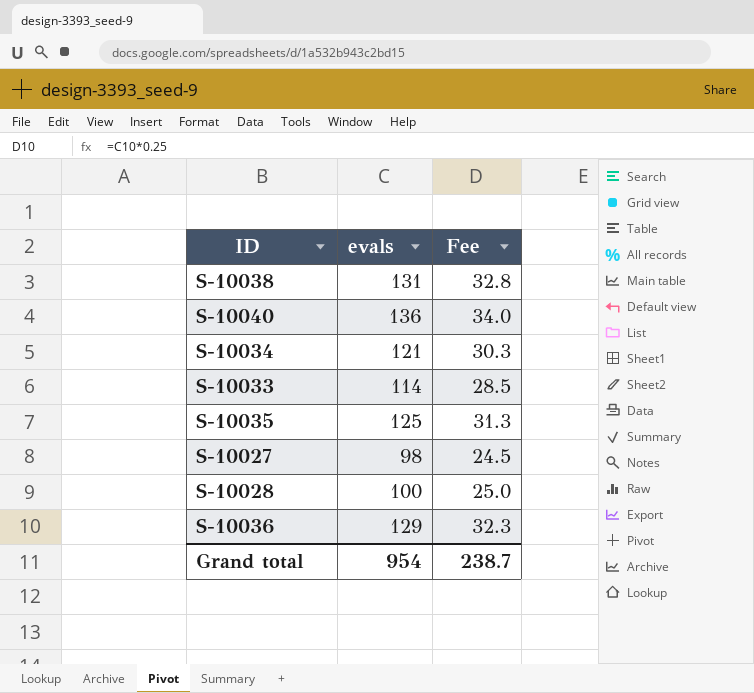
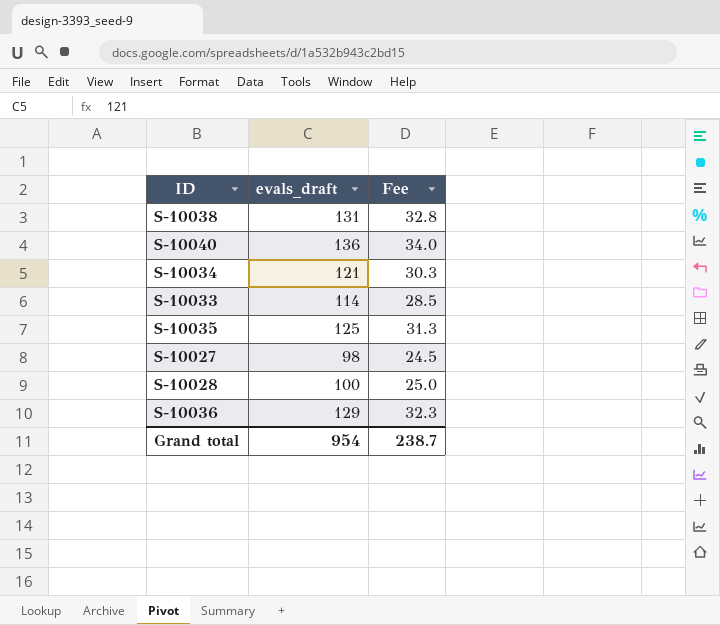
column name: evals -> evals_draft

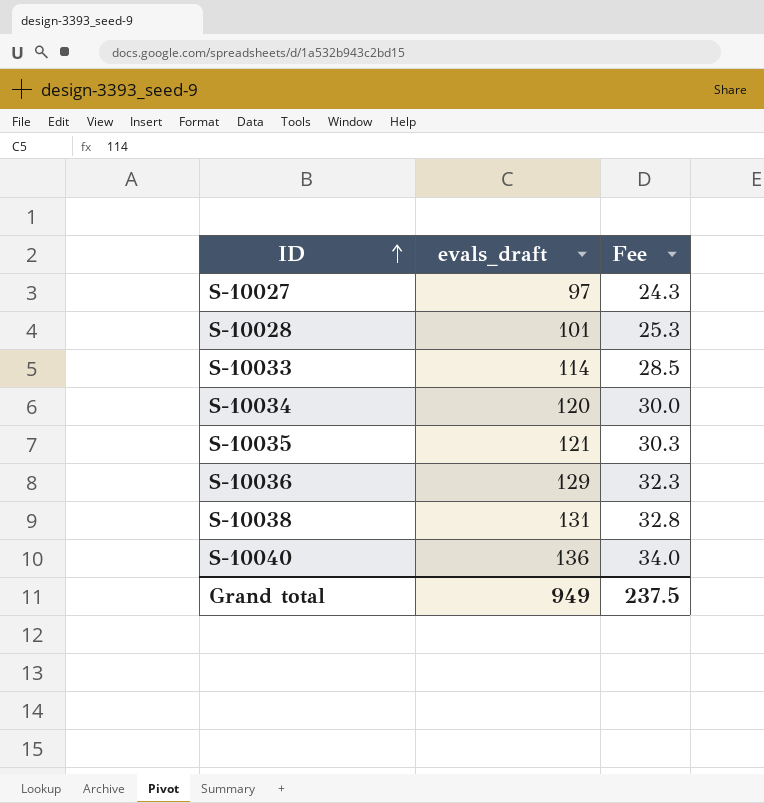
row order: none -> ID ascending
S-10027 | evals_draft: 98 -> 97
S-10027 | Fee: 24.5 -> 24.3
S-10028 | evals_draft: 100 -> 101
S-10028 | Fee: 25.0 -> 25.3
S-10034 | evals_draft: 121 -> 120
S-10034 | Fee: 30.3 -> 30.0
S-10035 | evals_draft: 125 -> 121
S-10035 | Fee: 31.3 -> 30.3
Grand total | evals_draft: 954 -> 949
Grand total | Fee: 238.7 -> 237.5

